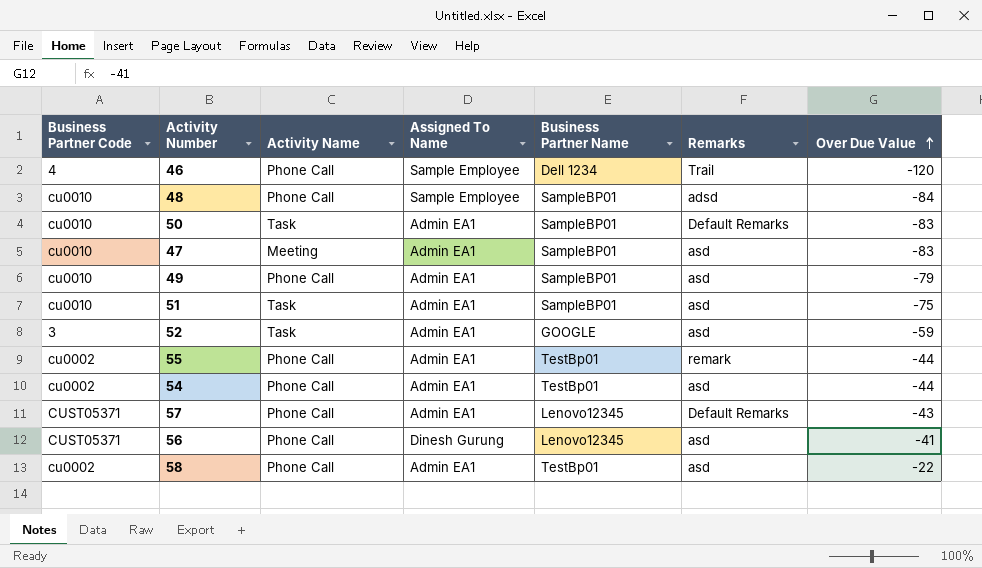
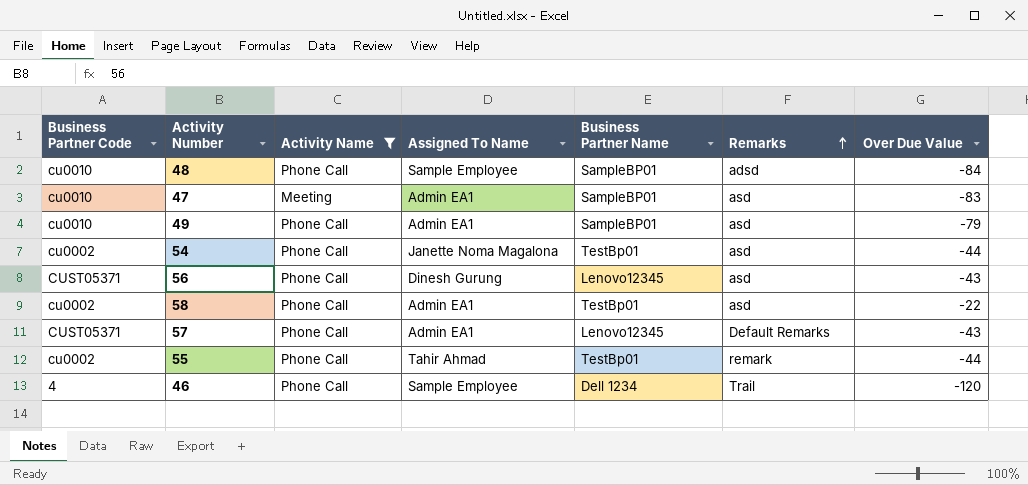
filter: none -> Activity Name != Task
row order: Over Due Value ascending -> Remarks ascending
54 | Assigned To Name: Admin EA1 -> Janette Noma Magalona
56 | Over Due Value: -41 -> -43
55 | Assigned To Name: Admin EA1 -> Tahir Ahmad

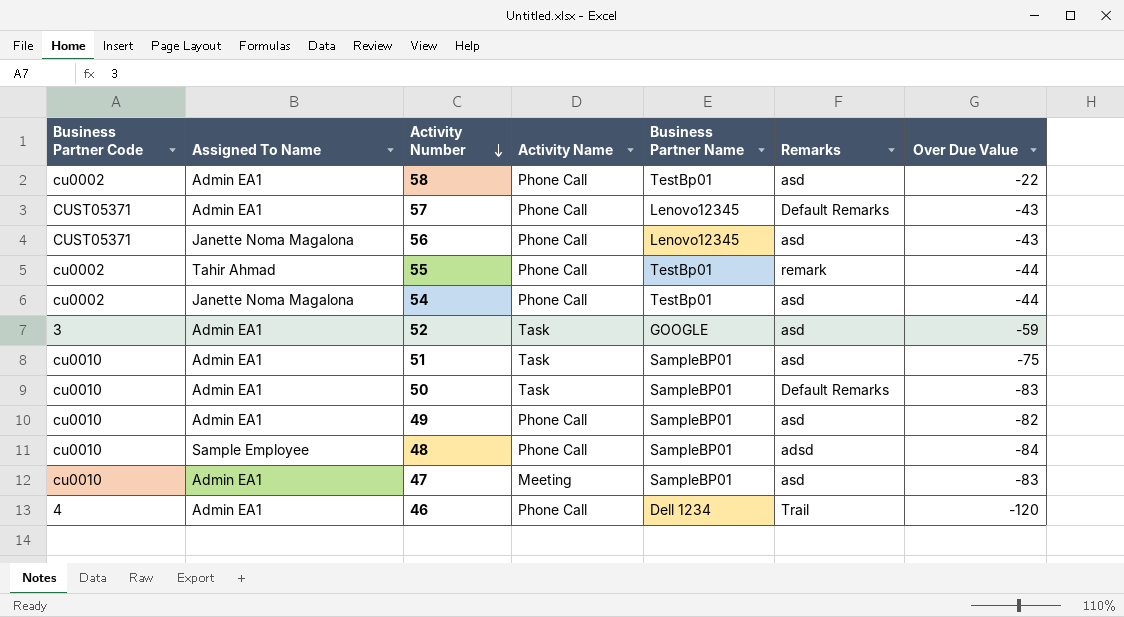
filter: Activity Name != Task -> none
row order: Remarks ascending -> Activity Number descending
column Assigned To Name | position: 4 -> 2
56 | Assigned To Name: Dinesh Gurung -> Janette Noma Magalona
49 | Over Due Value: -79 -> -82
46 | Assigned To Name: Sample Employee -> Admin EA1

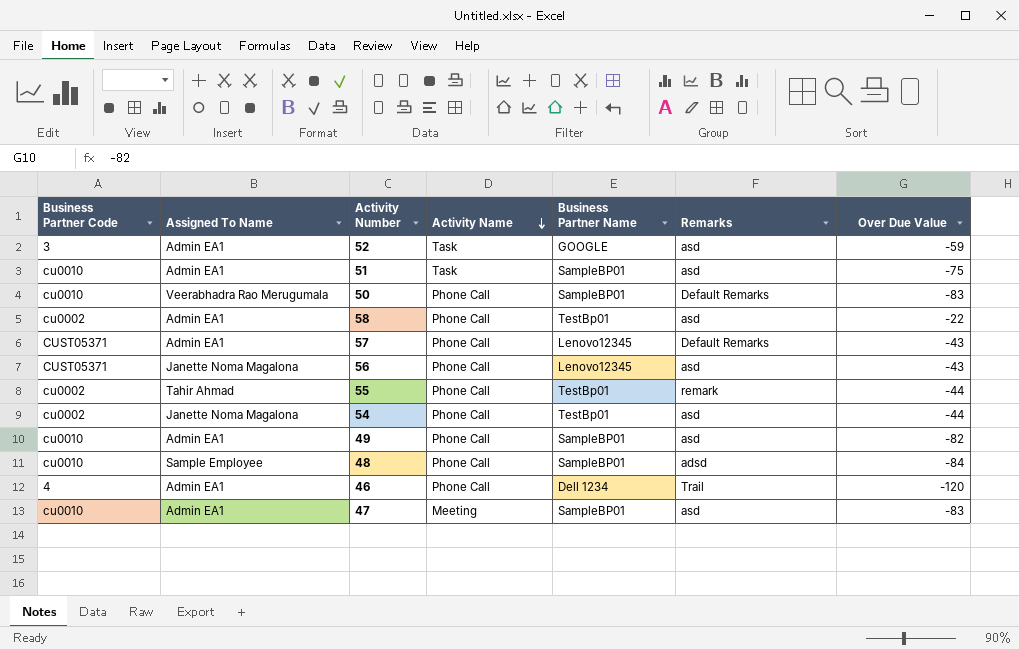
row order: Activity Number descending -> Activity Name descending
50 | Assigned To Name: Admin EA1 -> Veerabhadra Rao Merugumala
50 | Activity Name: Task -> Phone Call

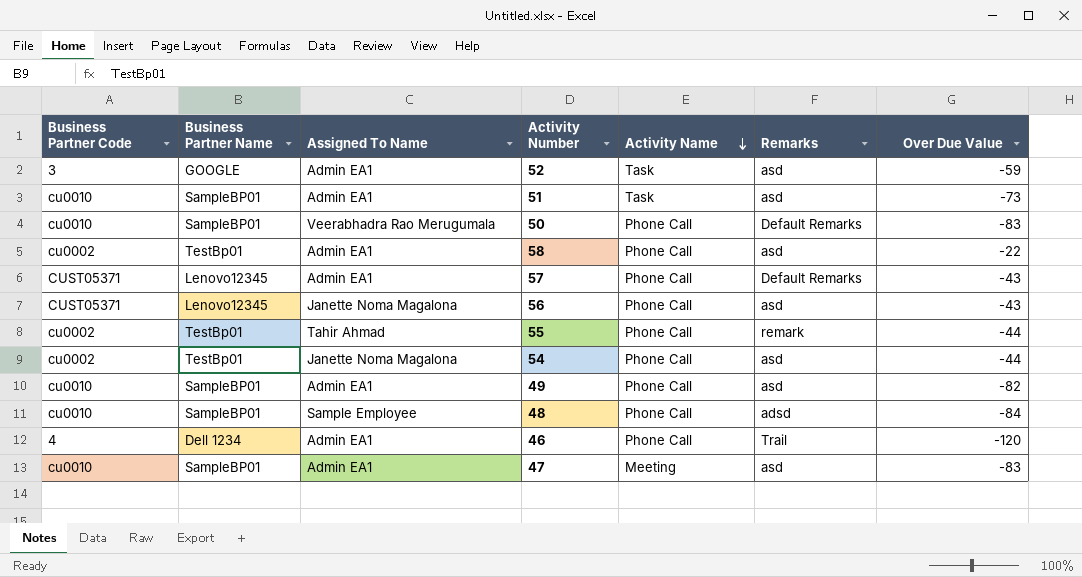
column Business Partner Name | position: 5 -> 2
51 | Over Due Value: -75 -> -73

